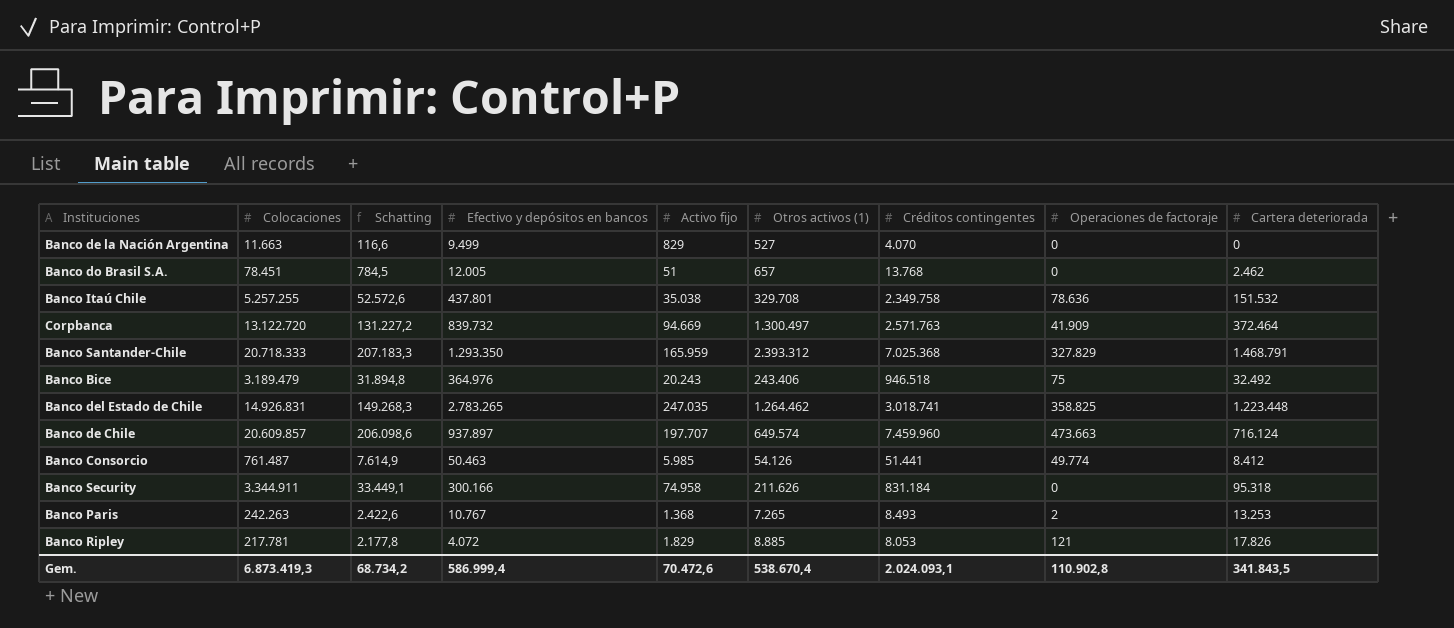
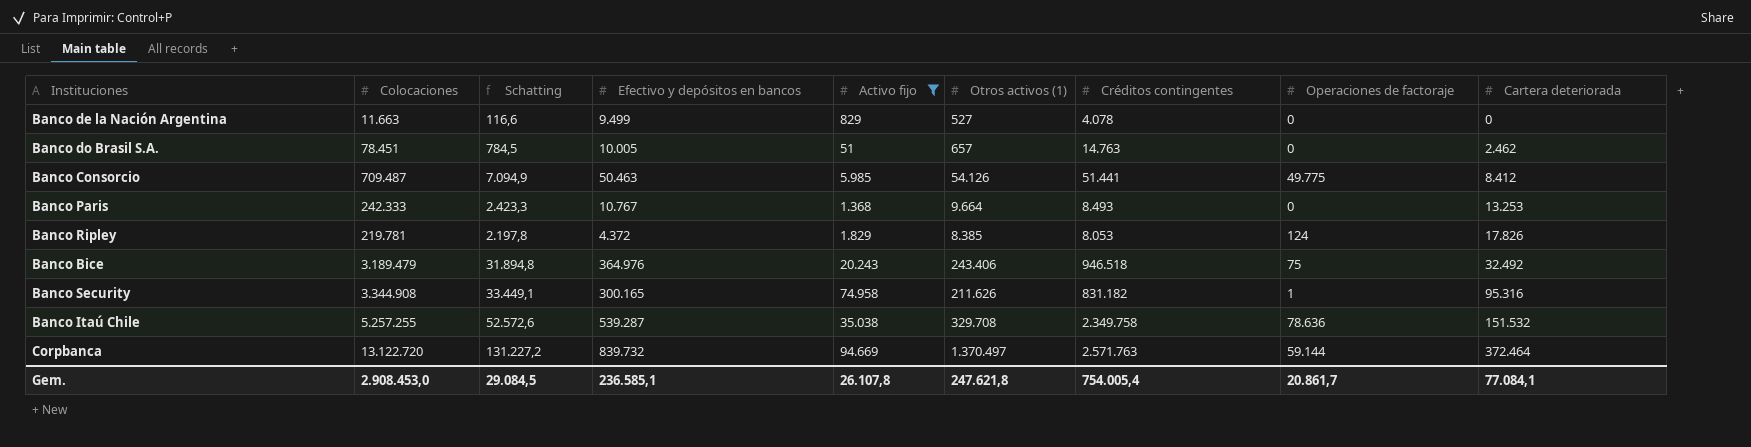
filter: none -> Activo fijo <= 94.669
row order: none -> Cartera deteriorada ascending
Banco de la Nación Argentina | Créditos contingentes: 4.070 -> 4.078
Banco do Brasil S.A. | Efectivo y depósitos en bancos: 12.005 -> 10.005
Banco do Brasil S.A. | Créditos contingentes: 13.768 -> 14.763
Banco Consorcio | Colocaciones: 761.487 -> 709.487
Banco Consorcio | Schatting: 7.614,9 -> 7.094,9
Banco Consorcio | Operaciones de factoraje: 49.774 -> 49.775
Banco Paris | Colocaciones: 242.263 -> 242.333
Banco Paris | Schatting: 2.422,6 -> 2.423,3
Banco Paris | Otros activos (1): 7.265 -> 9.664
Banco Paris | Operaciones de factoraje: 2 -> 0
Banco Ripley | Colocaciones: 217.781 -> 219.781
Banco Ripley | Schatting: 2.177,8 -> 2.197,8
Banco Ripley | Efectivo y depósitos en bancos: 4.072 -> 4.372
Banco Ripley | Otros activos (1): 8.885 -> 8.385
Banco Ripley | Operaciones de factoraje: 121 -> 124
Banco Security | Colocaciones: 3.344.911 -> 3.344.908
Banco Security | Efectivo y depósitos en bancos: 300.166 -> 300.165
Banco Security | Créditos contingentes: 831.184 -> 831.182
Banco Security | Operaciones de factoraje: 0 -> 1
Banco Security | Cartera deteriorada: 95.318 -> 95.316
Banco Itaú Chile | Efectivo y depósitos en bancos: 437.801 -> 539.287
Corpbanca | Otros activos (1): 1.300.497 -> 1.370.497
Corpbanca | Operaciones de factoraje: 41.909 -> 59.144
Gem. | Colocaciones: 6.873.419,3 -> 2.908.453,0
Gem. | Schatting: 68.734,2 -> 29.084,5
Gem. | Efectivo y depósitos en bancos: 586.999,4 -> 236.585,1
Gem. | Activo fijo: 70.472,6 -> 26.107,8
Gem. | Otros activos (1): 538.670,4 -> 247.621,8
Gem. | Créditos contingentes: 2.024.093,1 -> 754.005,4
Gem. | Operaciones de factoraje: 110.902,8 -> 20.861,7
Gem. | Cartera deteriorada: 341.843,5 -> 77.084,1

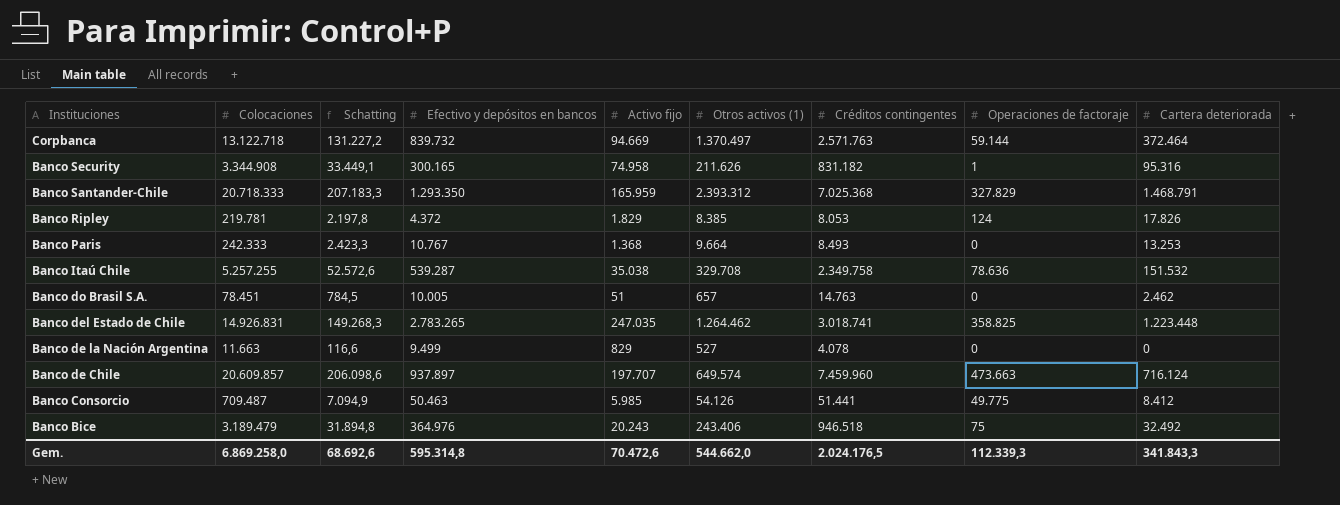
filter: Activo fijo <= 94.669 -> none
row order: Cartera deteriorada ascending -> Instituciones descending
Corpbanca | Colocaciones: 13.122.720 -> 13.122.718
Gem. | Colocaciones: 2.908.453,0 -> 6.869.258,0
Gem. | Schatting: 29.084,5 -> 68.692,6
Gem. | Efectivo y depósitos en bancos: 236.585,1 -> 595.314,8
Gem. | Activo fijo: 26.107,8 -> 70.472,6
Gem. | Otros activos (1): 247.621,8 -> 544.662,0
Gem. | Créditos contingentes: 754.005,4 -> 2.024.176,5
Gem. | Operaciones de factoraje: 20.861,7 -> 112.339,3
Gem. | Cartera deteriorada: 77.084,1 -> 341.843,3

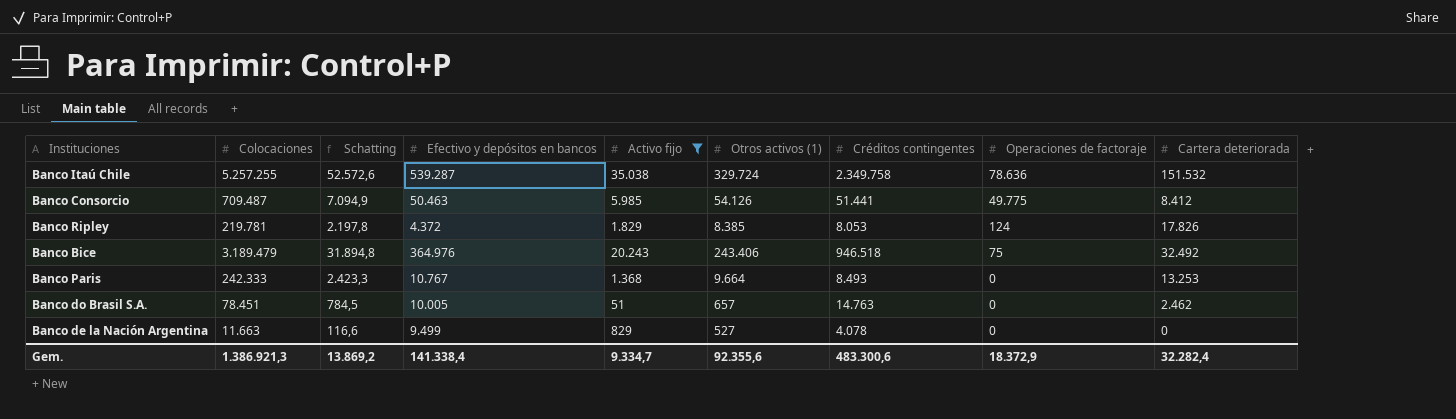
filter: none -> Activo fijo <= 35.038
row order: Instituciones descending -> Operaciones de factoraje descending
Banco Itaú Chile | Otros activos (1): 329.708 -> 329.724
Gem. | Colocaciones: 6.869.258,0 -> 1.386.921,3
Gem. | Schatting: 68.692,6 -> 13.869,2
Gem. | Efectivo y depósitos en bancos: 595.314,8 -> 141.338,4
Gem. | Activo fijo: 70.472,6 -> 9.334,7
Gem. | Otros activos (1): 544.662,0 -> 92.355,6
Gem. | Créditos contingentes: 2.024.176,5 -> 483.300,6
Gem. | Operaciones de factoraje: 112.339,3 -> 18.372,9
Gem. | Cartera deteriorada: 341.843,3 -> 32.282,4

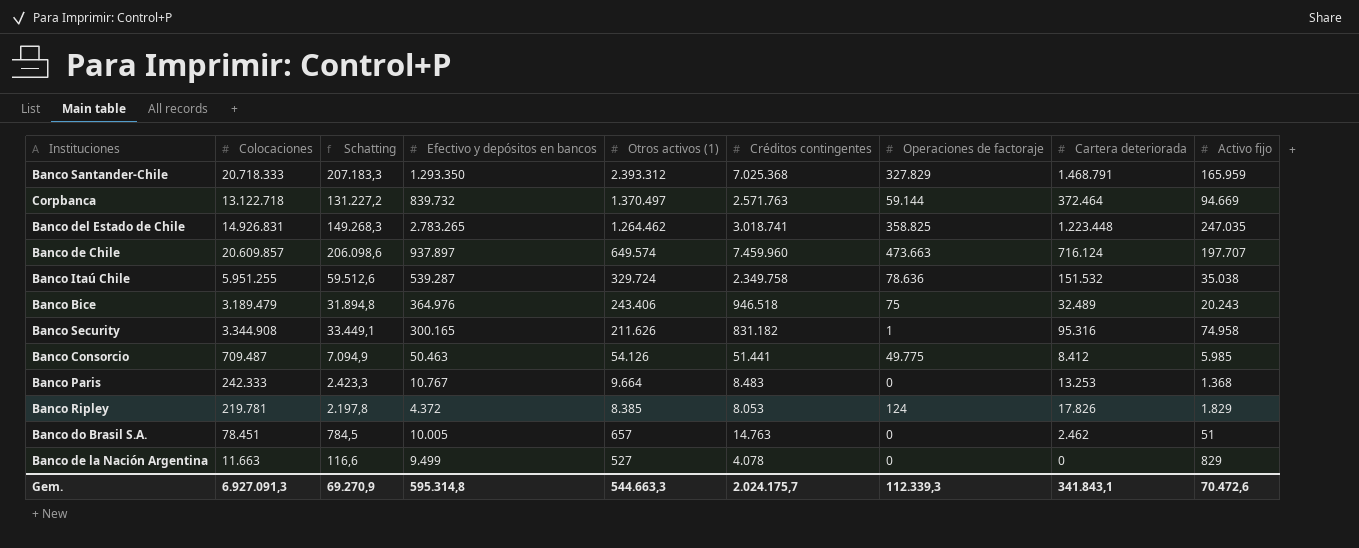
filter: Activo fijo <= 35.038 -> none
row order: Operaciones de factoraje descending -> Otros activos (1) descending
column Activo fijo | position: 5 -> 9
Banco Itaú Chile | Colocaciones: 5.257.255 -> 5.951.255
Banco Itaú Chile | Schatting: 52.572,6 -> 59.512,6
Banco Bice | Cartera deteriorada: 32.492 -> 32.489
Banco Paris | Créditos contingentes: 8.493 -> 8.483
Gem. | Colocaciones: 1.386.921,3 -> 6.927.091,3
Gem. | Schatting: 13.869,2 -> 69.270,9
Gem. | Efectivo y depósitos en bancos: 141.338,4 -> 595.314,8
Gem. | Otros activos (1): 92.355,6 -> 544.663,3
Gem. | Créditos contingentes: 483.300,6 -> 2.024.175,7
Gem. | Operaciones de factoraje: 18.372,9 -> 112.339,3
Gem. | Cartera deteriorada: 32.282,4 -> 341.843,1
Gem. | Activo fijo: 9.334,7 -> 70.472,6

